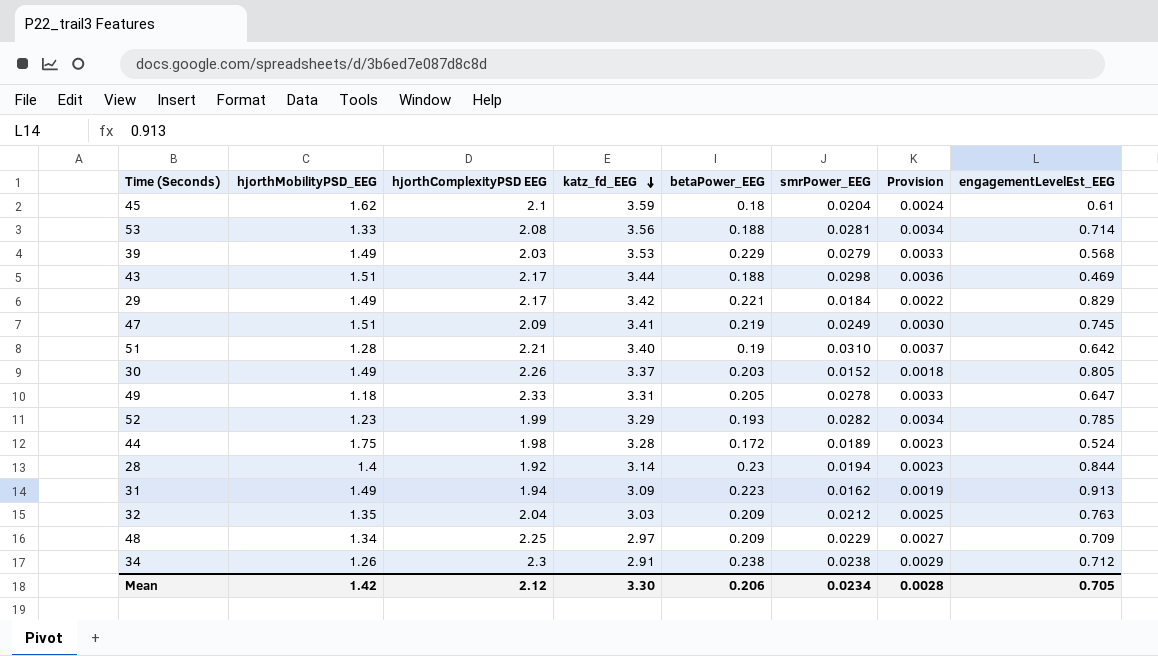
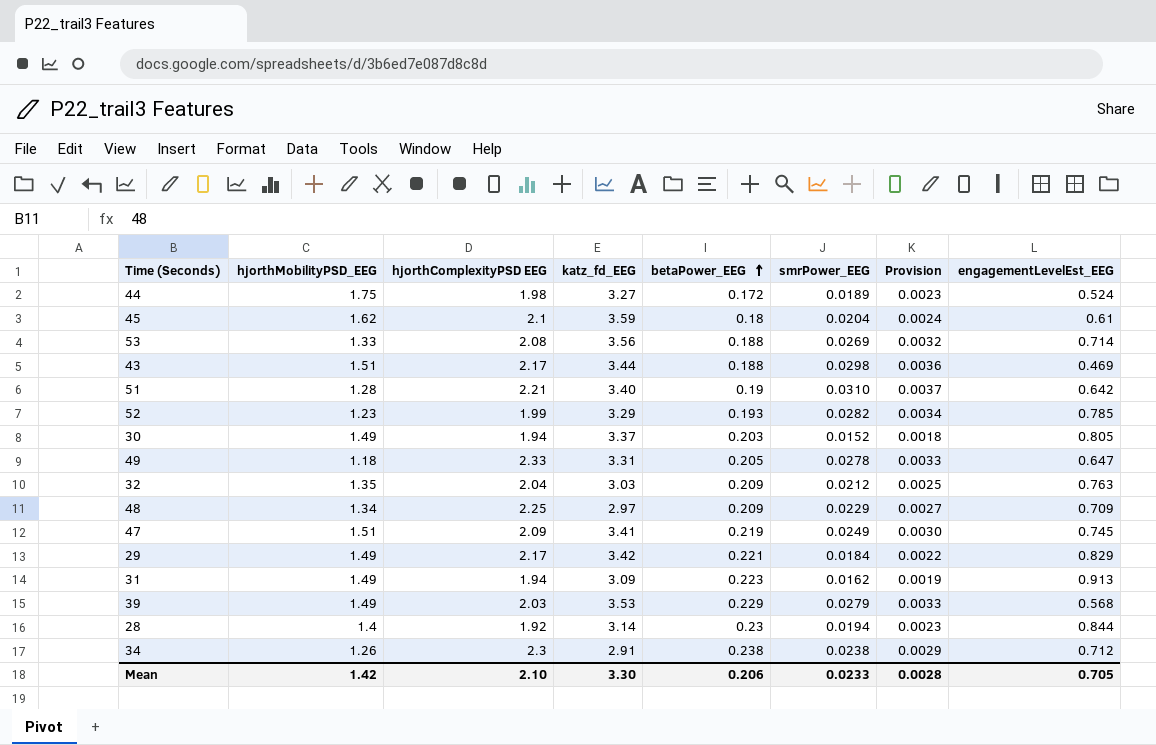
row order: katz_fd_EEG descending -> betaPower_EEG ascending
44 | katz_fd_EEG: 3.28 -> 3.27
53 | smrPower_EEG: 0.0281 -> 0.0269
53 | Provision: 0.0034 -> 0.0032
30 | hjorthComplexityPSD EEG: 2.26 -> 1.94
Mean | hjorthComplexityPSD EEG: 2.12 -> 2.10
Mean | smrPower_EEG: 0.0234 -> 0.0233

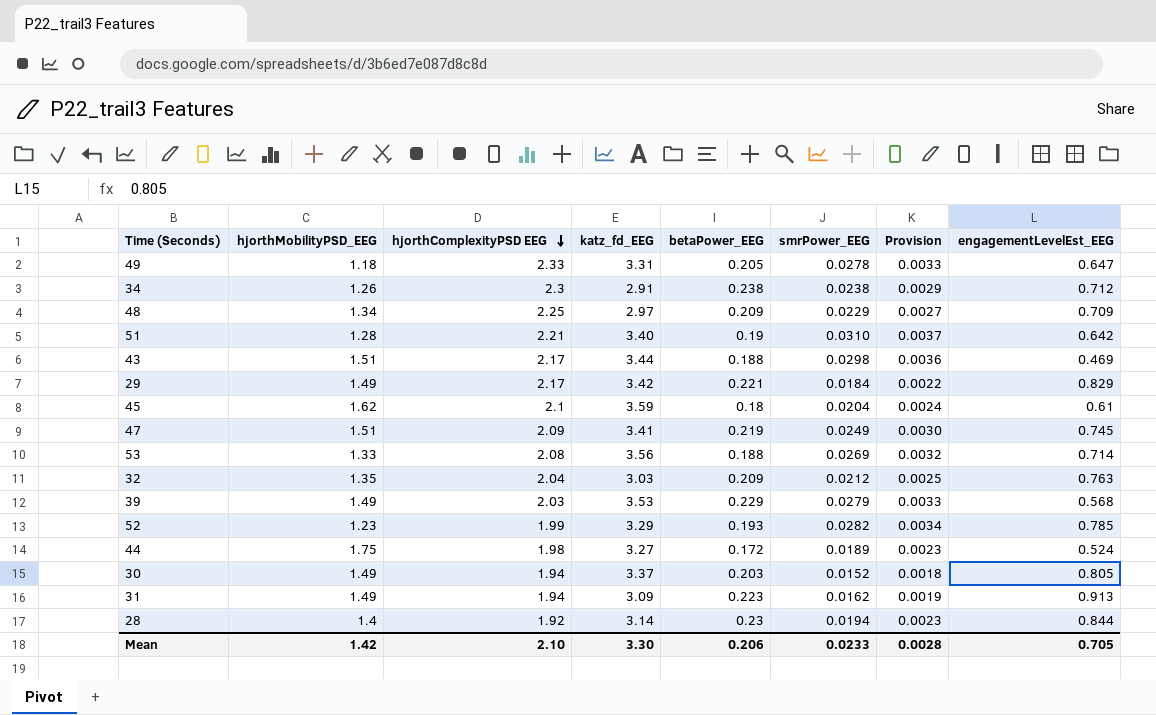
row order: betaPower_EEG ascending -> hjorthComplexityPSD EEG descending

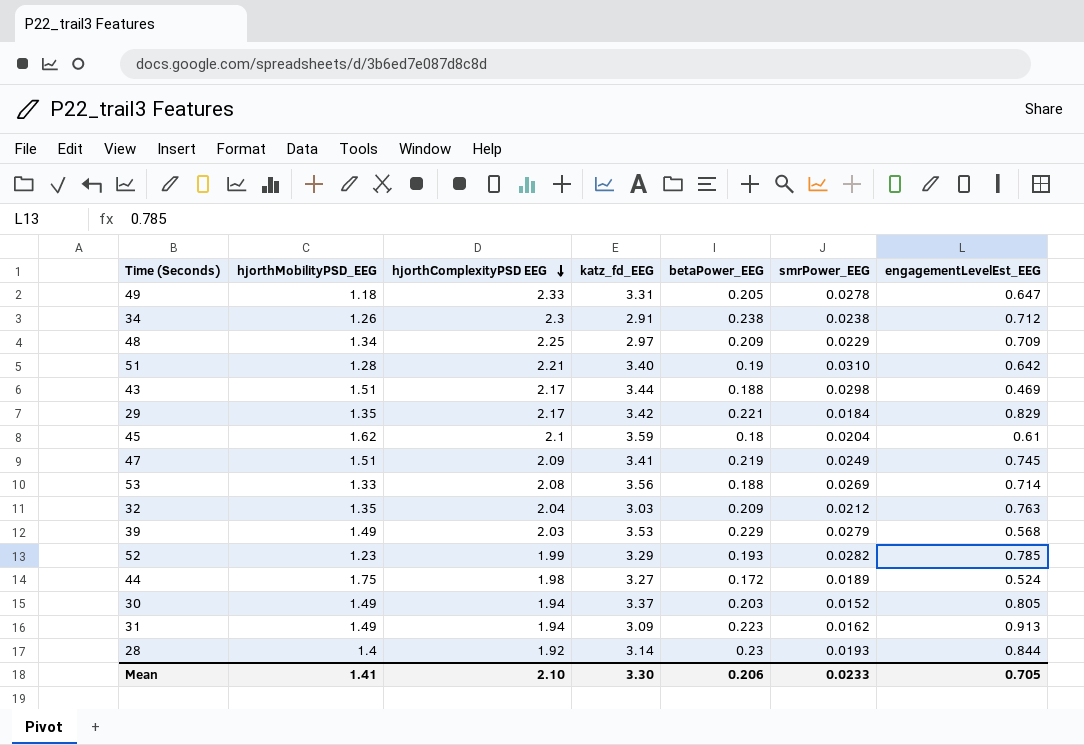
column Provision | formula: [smrPower_EEG] * 0.12 -> none
29 | hjorthMobilityPSD_EEG: 1.49 -> 1.35
28 | smrPower_EEG: 0.0194 -> 0.0193
Mean | hjorthMobilityPSD_EEG: 1.42 -> 1.41

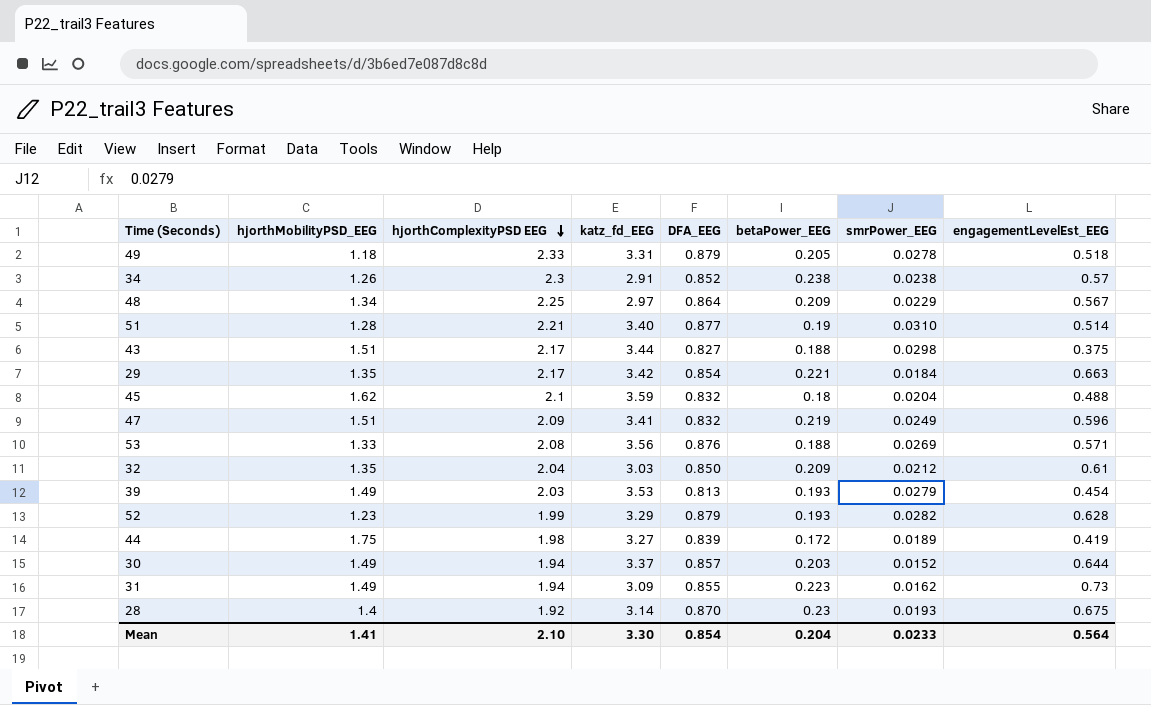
column DFA_EEG | position: none -> 5
49 | engagementLevelEst_EEG: 0.647 -> 0.518
34 | engagementLevelEst_EEG: 0.712 -> 0.57
48 | engagementLevelEst_EEG: 0.709 -> 0.567
51 | engagementLevelEst_EEG: 0.642 -> 0.514
43 | engagementLevelEst_EEG: 0.469 -> 0.375
29 | engagementLevelEst_EEG: 0.829 -> 0.663
45 | engagementLevelEst_EEG: 0.61 -> 0.488
47 | engagementLevelEst_EEG: 0.745 -> 0.596
53 | engagementLevelEst_EEG: 0.714 -> 0.571
32 | engagementLevelEst_EEG: 0.763 -> 0.61
39 | betaPower_EEG: 0.229 -> 0.193
39 | engagementLevelEst_EEG: 0.568 -> 0.454
52 | engagementLevelEst_EEG: 0.785 -> 0.628
44 | engagementLevelEst_EEG: 0.524 -> 0.419
30 | engagementLevelEst_EEG: 0.805 -> 0.644
31 | engagementLevelEst_EEG: 0.913 -> 0.73
28 | engagementLevelEst_EEG: 0.844 -> 0.675
Mean | betaPower_EEG: 0.206 -> 0.204
Mean | engagementLevelEst_EEG: 0.705 -> 0.564

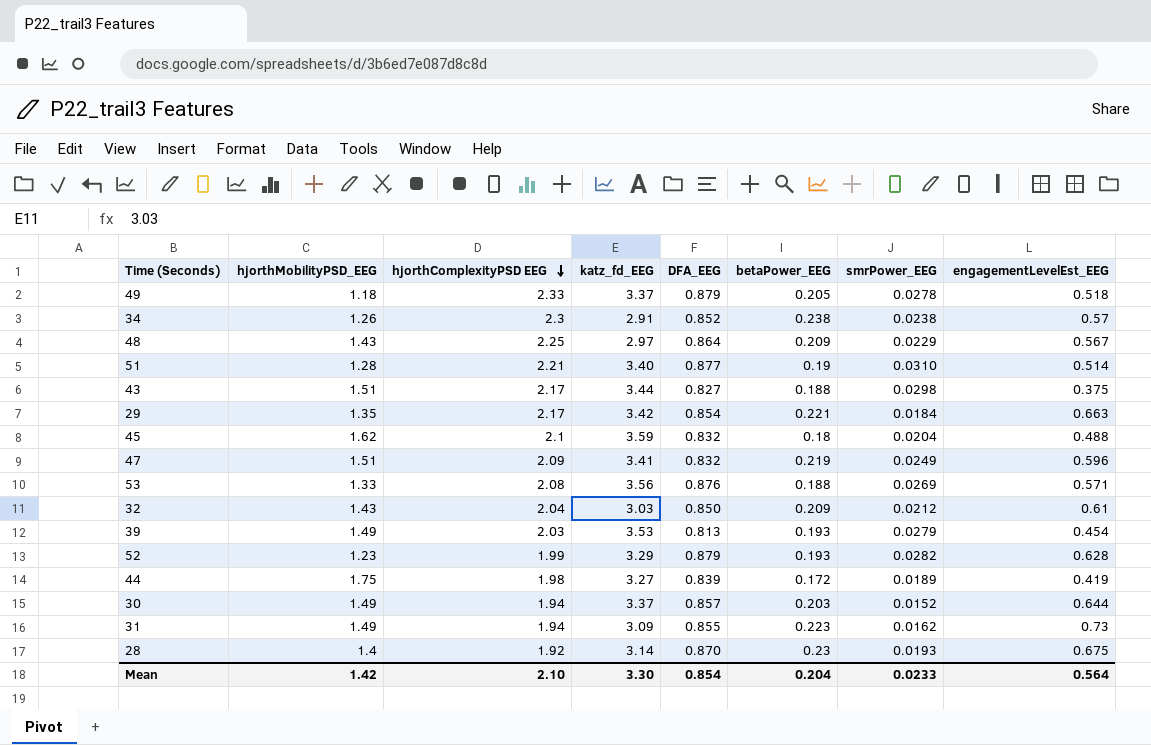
49 | katz_fd_EEG: 3.31 -> 3.37
48 | hjorthMobilityPSD_EEG: 1.34 -> 1.43
32 | hjorthMobilityPSD_EEG: 1.35 -> 1.43
Mean | hjorthMobilityPSD_EEG: 1.41 -> 1.42

